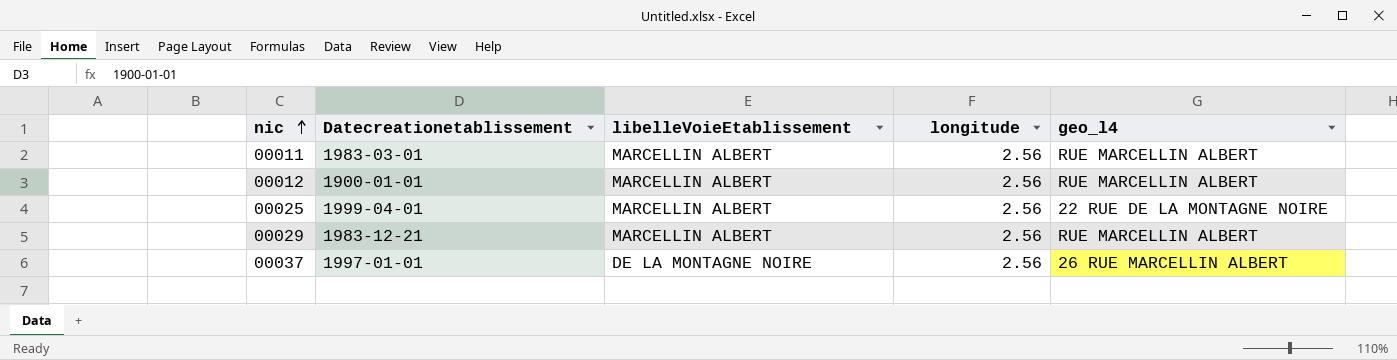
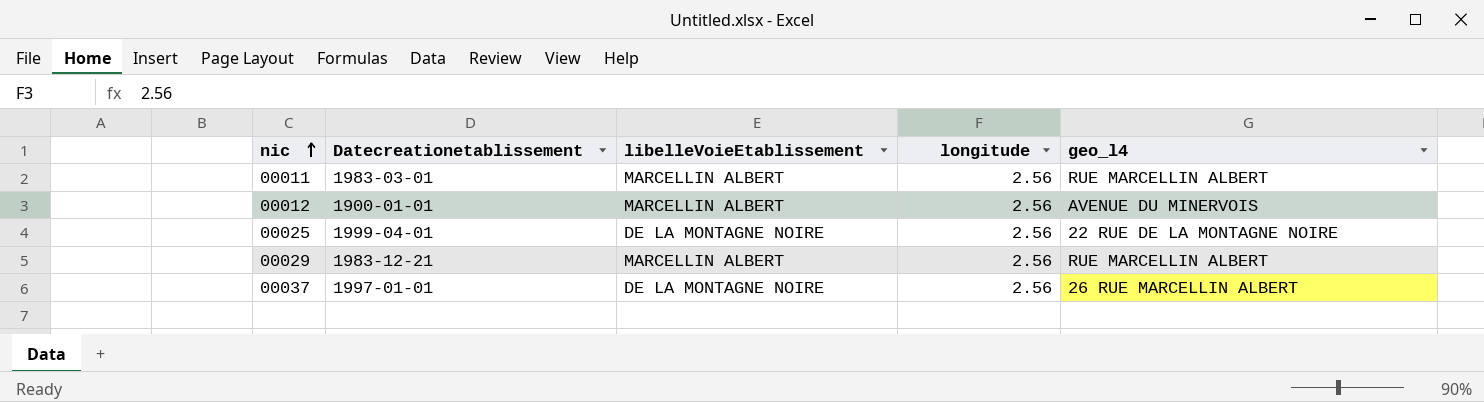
00012 | geo_l4: RUE MARCELLIN ALBERT -> AVENUE DU MINERVOIS
00025 | libelleVoieEtablissement: MARCELLIN ALBERT -> DE LA MONTAGNE NOIRE

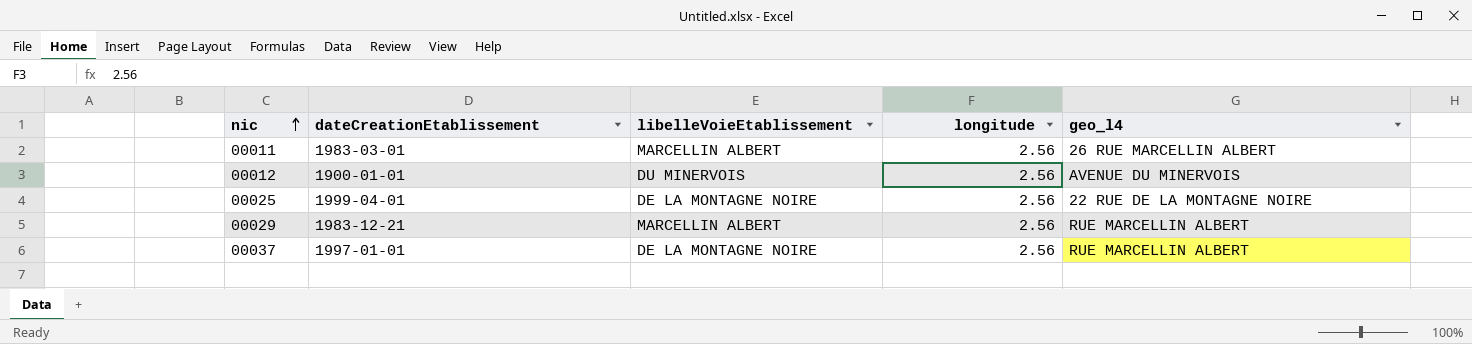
column name: Datecreationetablissement -> dateCreationEtablissement
00011 | geo_l4: RUE MARCELLIN ALBERT -> 26 RUE MARCELLIN ALBERT
00012 | libelleVoieEtablissement: MARCELLIN ALBERT -> DU MINERVOIS
00037 | geo_l4: 26 RUE MARCELLIN ALBERT -> RUE MARCELLIN ALBERT

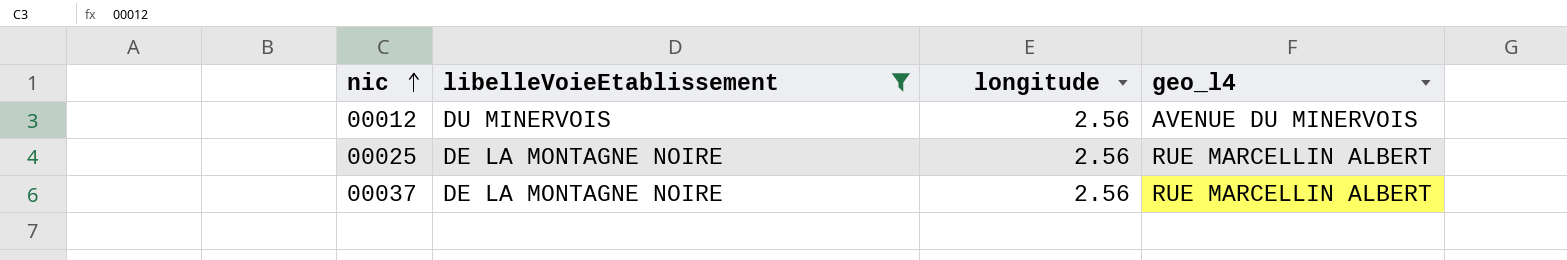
filter: none -> libelleVoieEtablissement != MARCELLIN ALBERT
column dateCreationEtablissement | position: 2 -> none
00025 | geo_l4: 22 RUE DE LA MONTAGNE NOIRE -> RUE MARCELLIN ALBERT

